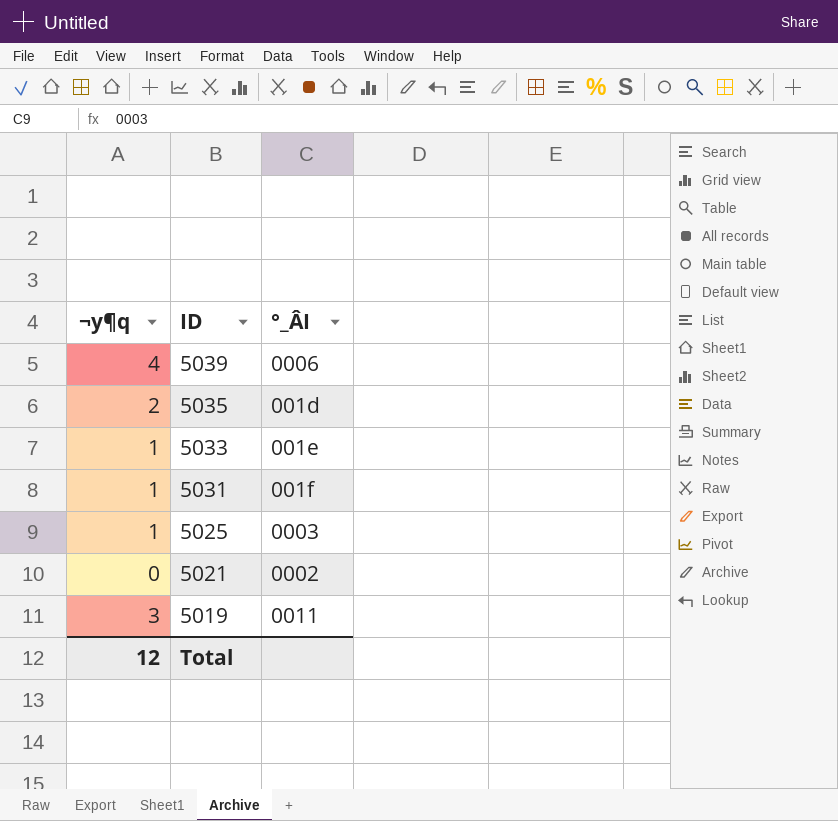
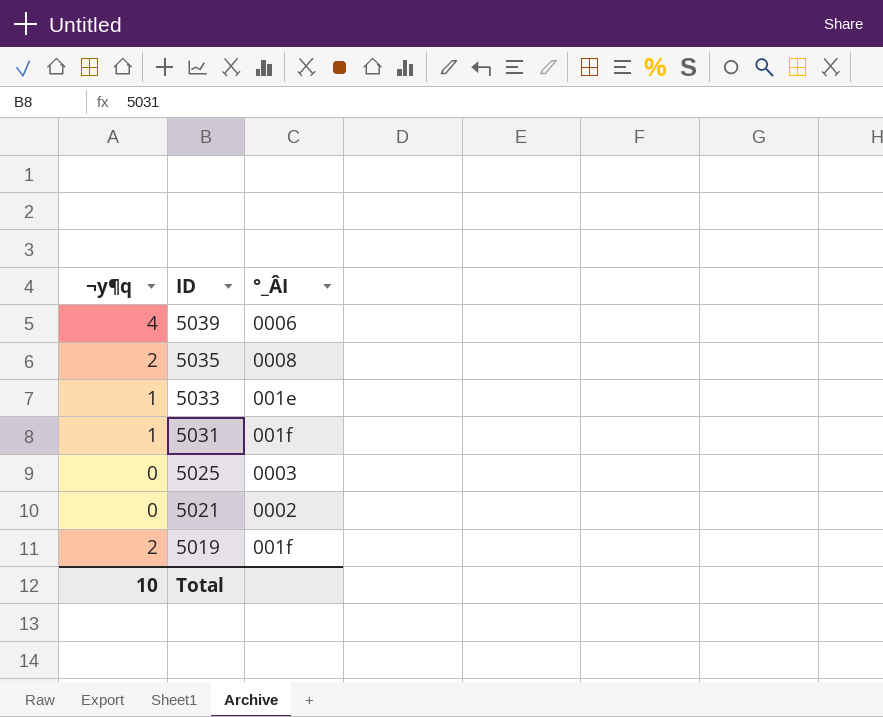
5035 | °_ÂI: 001d -> 0008
5025 | ¬y¶q: 1 -> 0
5019 | ¬y¶q: 3 -> 2
5019 | °_ÂI: 0011 -> 001f
Total | ¬y¶q: 12 -> 10

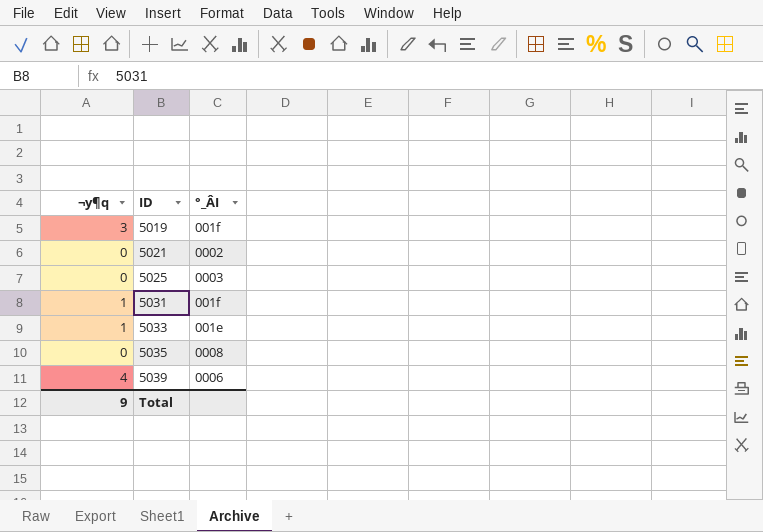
row order: ID descending -> ID ascending
5019 | ¬y¶q: 2 -> 3
5035 | ¬y¶q: 2 -> 0
Total | ¬y¶q: 10 -> 9

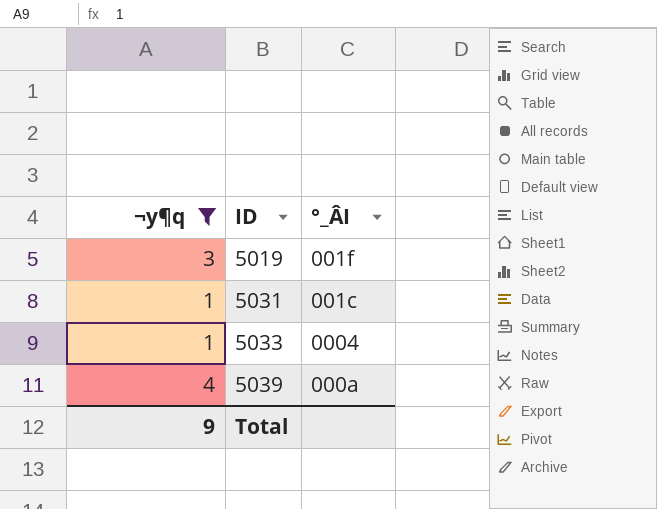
filter: none -> ¬y¶q != 0
5031 | °_ÂI: 001f -> 001c
5033 | °_ÂI: 001e -> 0004
5039 | °_ÂI: 0006 -> 000a

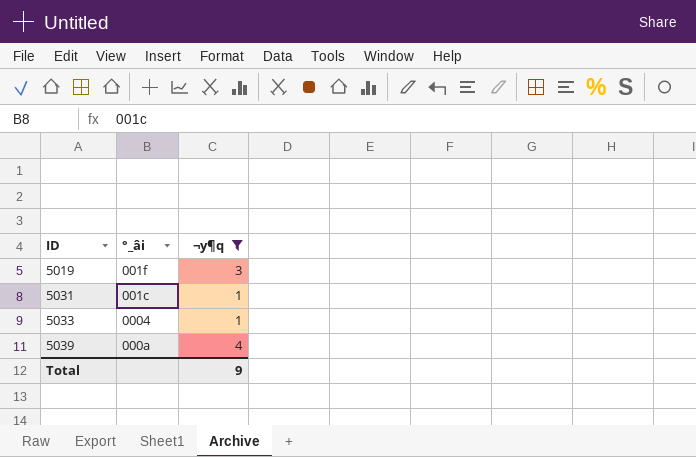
column name: °_ÂI -> °_âi
column ¬y¶q | position: 1 -> 3

